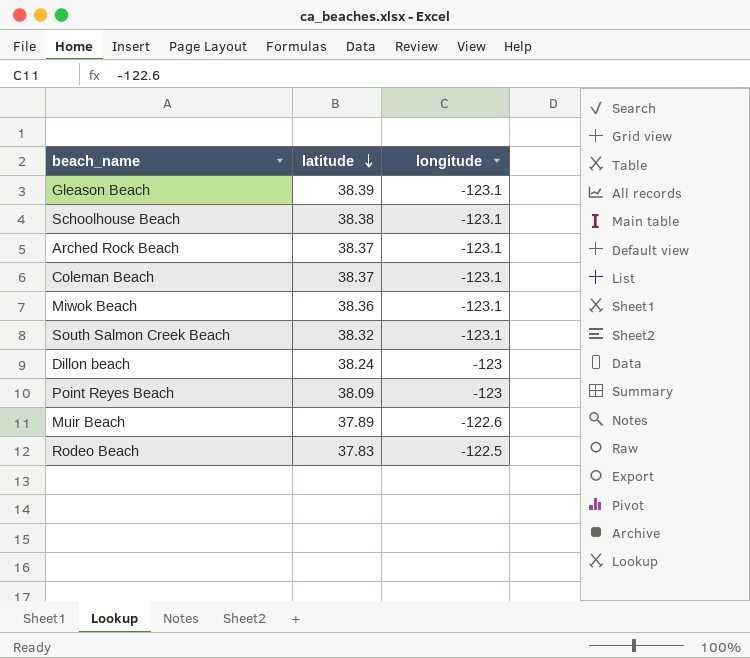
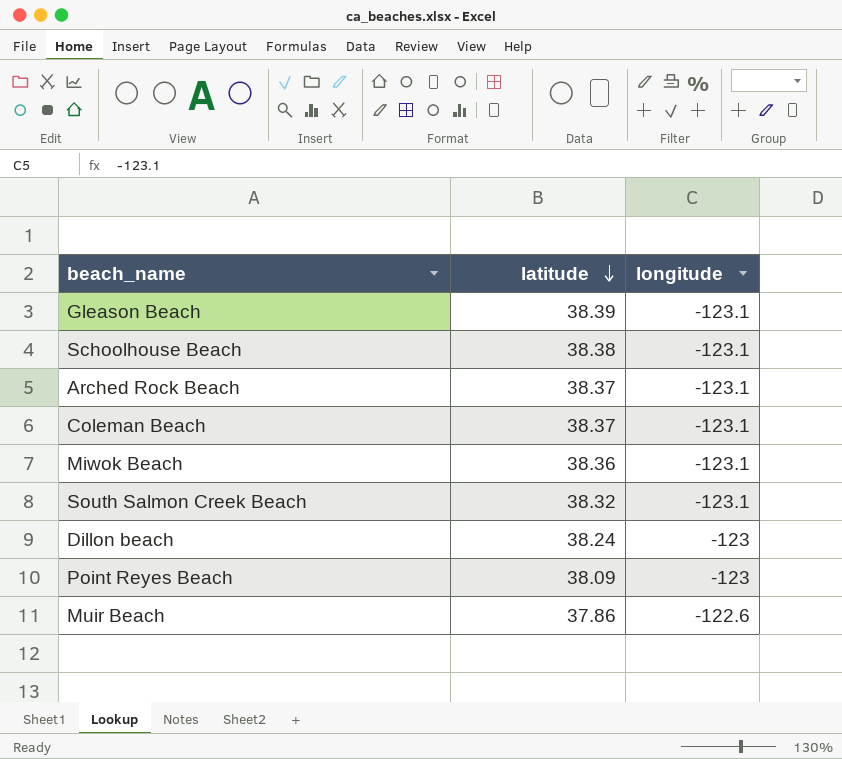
row Rodeo Beach: 37.83 | -122.5 -> none
Muir Beach | latitude: 37.89 -> 37.86

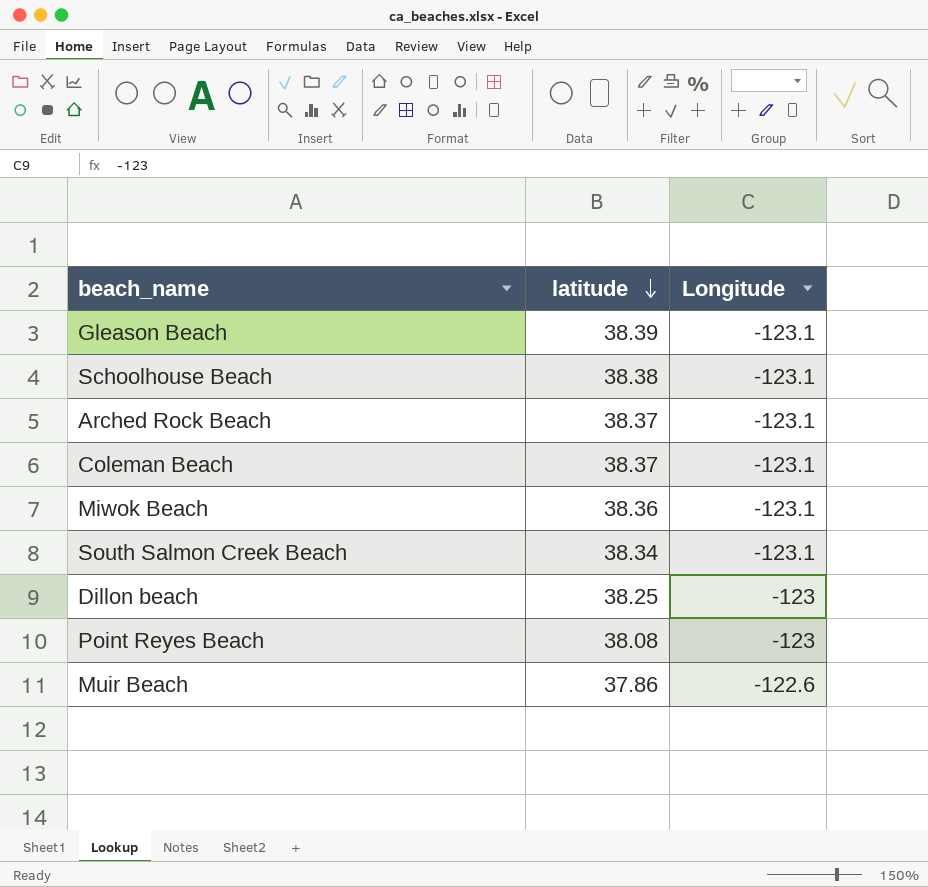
column name: longitude -> Longitude
South Salmon Creek Beach | latitude: 38.32 -> 38.34
Dillon beach | latitude: 38.24 -> 38.25
Point Reyes Beach | latitude: 38.09 -> 38.08

